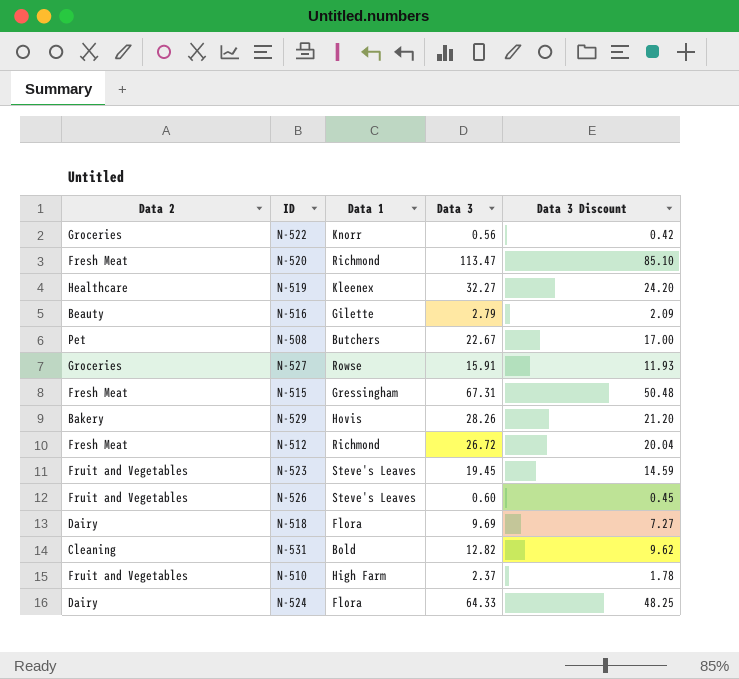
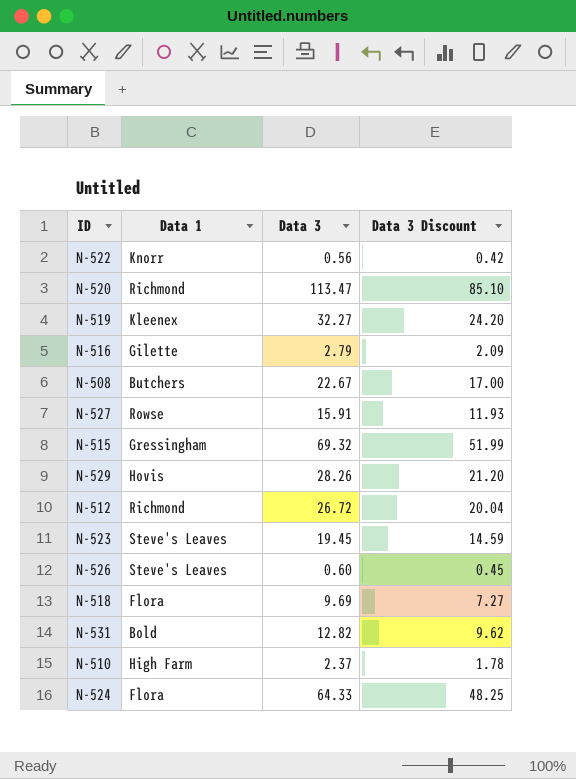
column Data 2 | position: 1 -> none
N-515 | Data 3: 67.31 -> 69.32
N-515 | Data 3 Discount: 50.48 -> 51.99

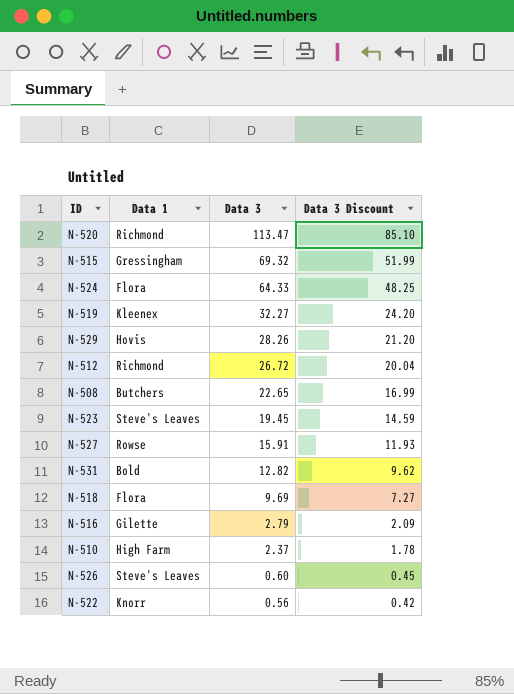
row order: none -> Data 3 descending
N-508 | Data 3: 22.67 -> 22.65
N-508 | Data 3 Discount: 17.00 -> 16.99

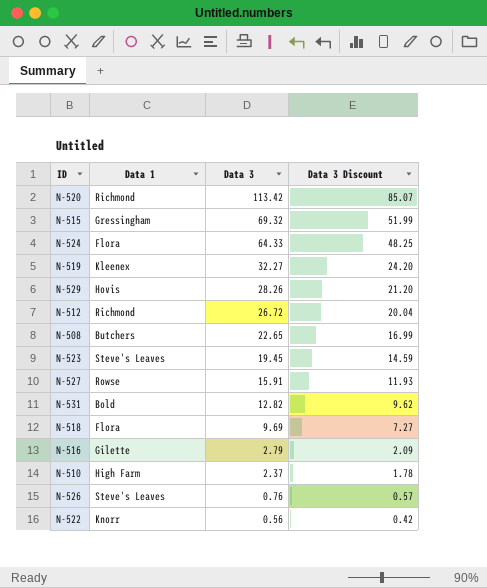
N-520 | Data 3: 113.47 -> 113.42
N-520 | Data 3 Discount: 85.10 -> 85.07
N-526 | Data 3: 0.60 -> 0.76
N-526 | Data 3 Discount: 0.45 -> 0.57

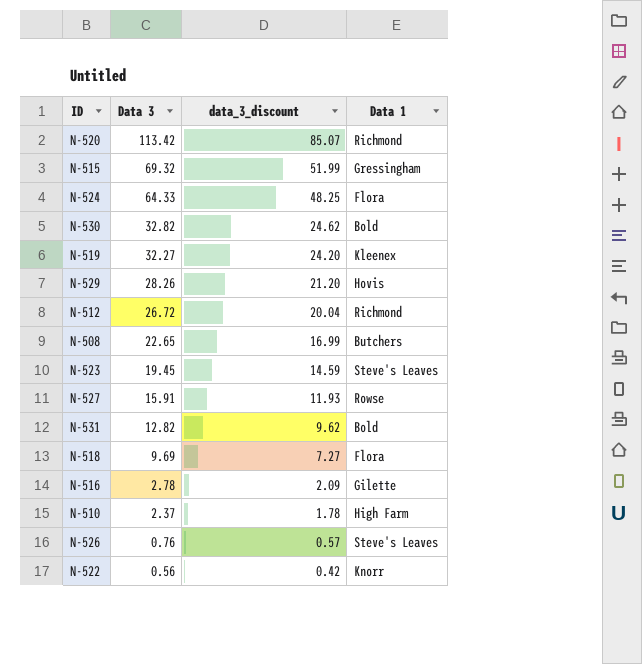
column name: Data 3 Discount -> data_3_discount
column Data 1 | position: 2 -> 4
row N-530: none -> 32.82 | 24.62 | Bold
N-516 | Data 3: 2.79 -> 2.78

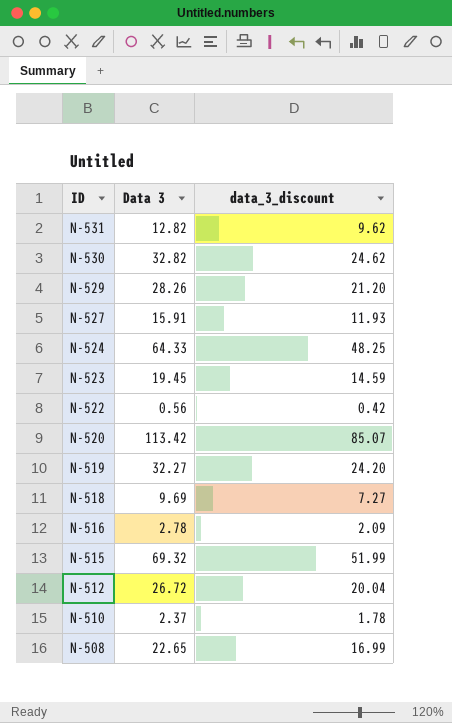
row order: Data 3 descending -> ID descending
column Data 1 | position: 4 -> none
row N-526: 0.76 | 0.57 | Steve's Leaves -> none

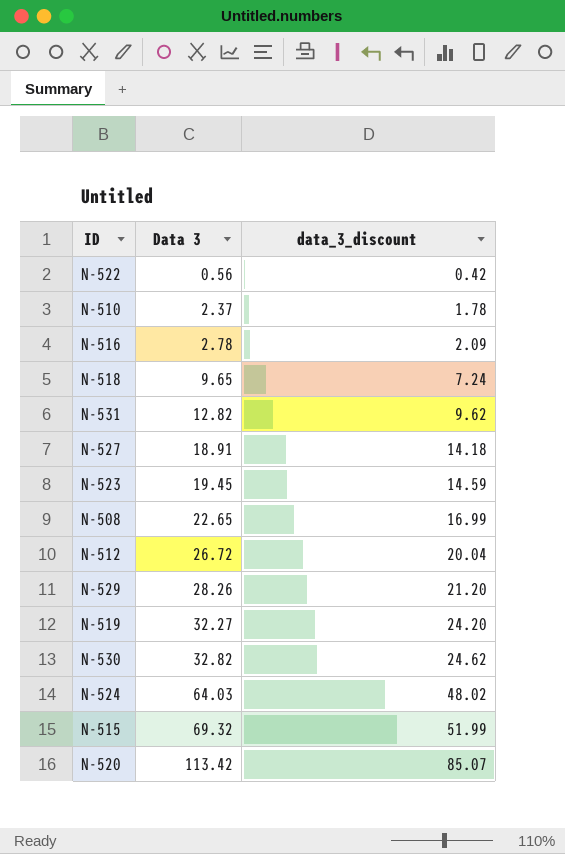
row order: ID descending -> Data 3 ascending
N-518 | Data 3: 9.69 -> 9.65
N-518 | data_3_discount: 7.27 -> 7.24
N-527 | Data 3: 15.91 -> 18.91
N-527 | data_3_discount: 11.93 -> 14.18
N-524 | Data 3: 64.33 -> 64.03
N-524 | data_3_discount: 48.25 -> 48.02

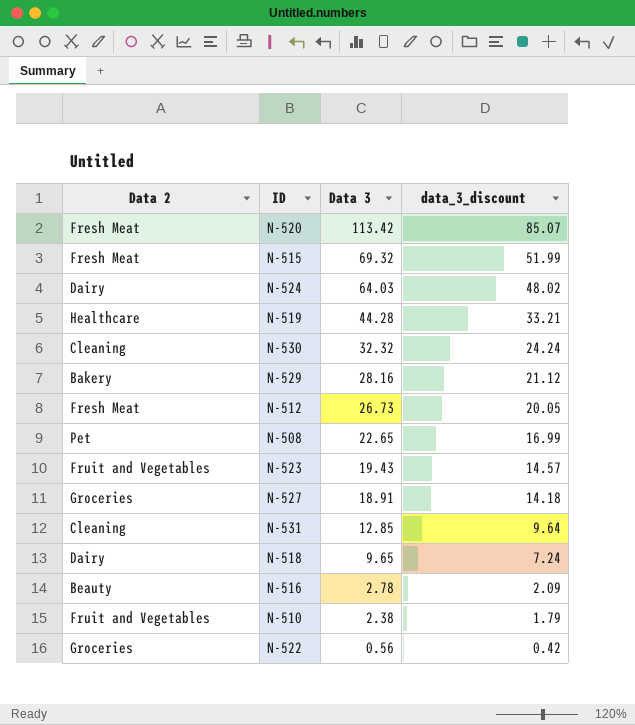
row order: Data 3 ascending -> Data 3 descending
column Data 2 | position: none -> 1
N-519 | Data 3: 32.27 -> 44.28
N-519 | data_3_discount: 24.20 -> 33.21
N-530 | Data 3: 32.82 -> 32.32
N-530 | data_3_discount: 24.62 -> 24.24
N-529 | Data 3: 28.26 -> 28.16
N-529 | data_3_discount: 21.20 -> 21.12
N-512 | Data 3: 26.72 -> 26.73
N-512 | data_3_discount: 20.04 -> 20.05
N-523 | Data 3: 19.45 -> 19.43
N-523 | data_3_discount: 14.59 -> 14.57
N-531 | Data 3: 12.82 -> 12.85
N-531 | data_3_discount: 9.62 -> 9.64
N-510 | Data 3: 2.37 -> 2.38
N-510 | data_3_discount: 1.78 -> 1.79

